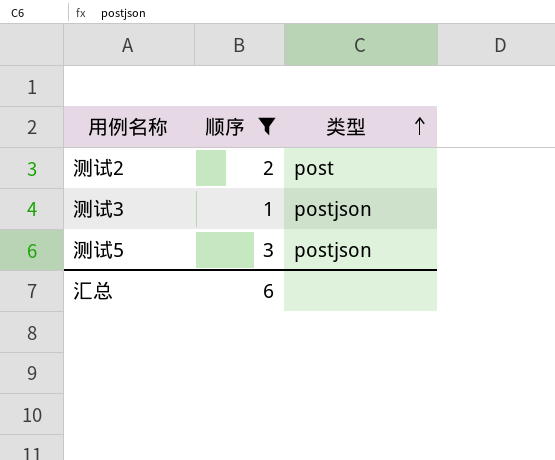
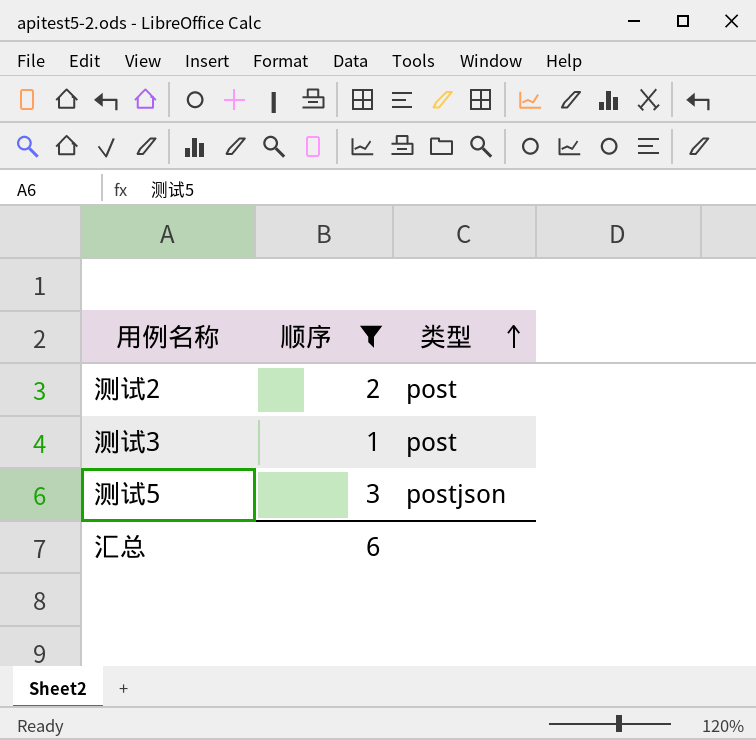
测试3 | 类型: postjson -> post

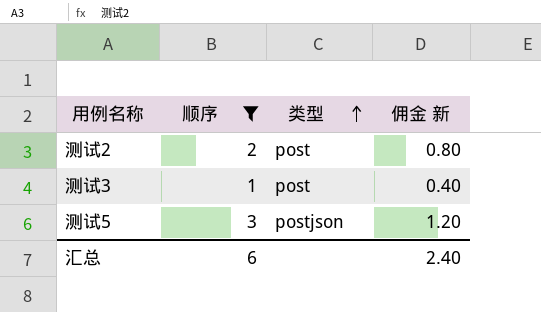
column 佣金 新 | formula: none -> [顺序] * 0.4

